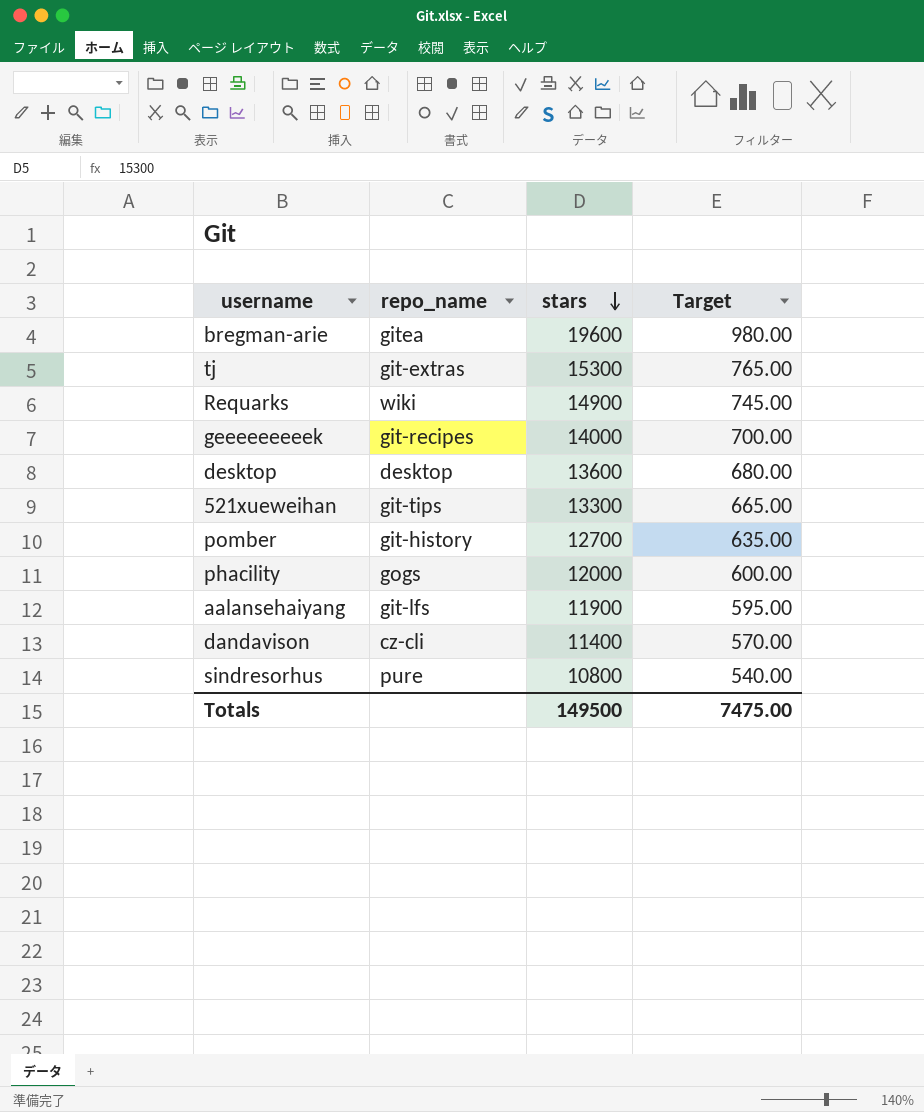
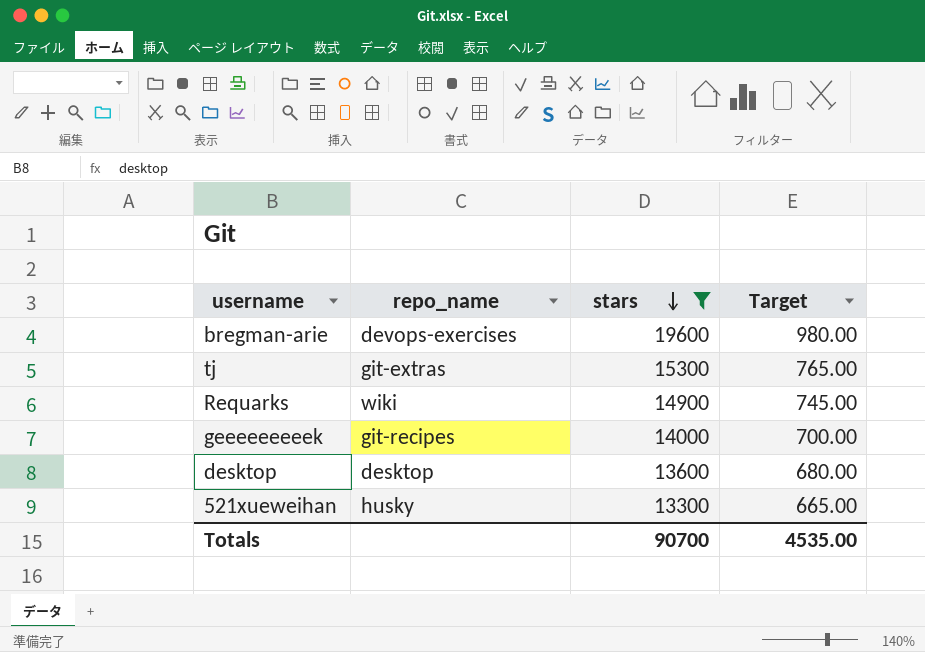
filter: none -> stars >= 13300
bregman-arie | repo_name: gitea -> devops-exercises
521xueweihan | repo_name: git-tips -> husky
Totals | stars: 149500 -> 90700
Totals | Target: 7475.00 -> 4535.00

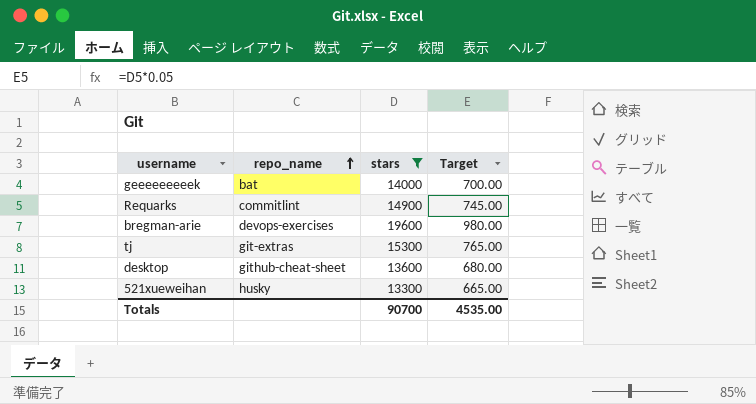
row order: stars descending -> repo_name ascending
geeeeeeeeek | repo_name: git-recipes -> bat
Requarks | repo_name: wiki -> commitlint
desktop | repo_name: desktop -> github-cheat-sheet

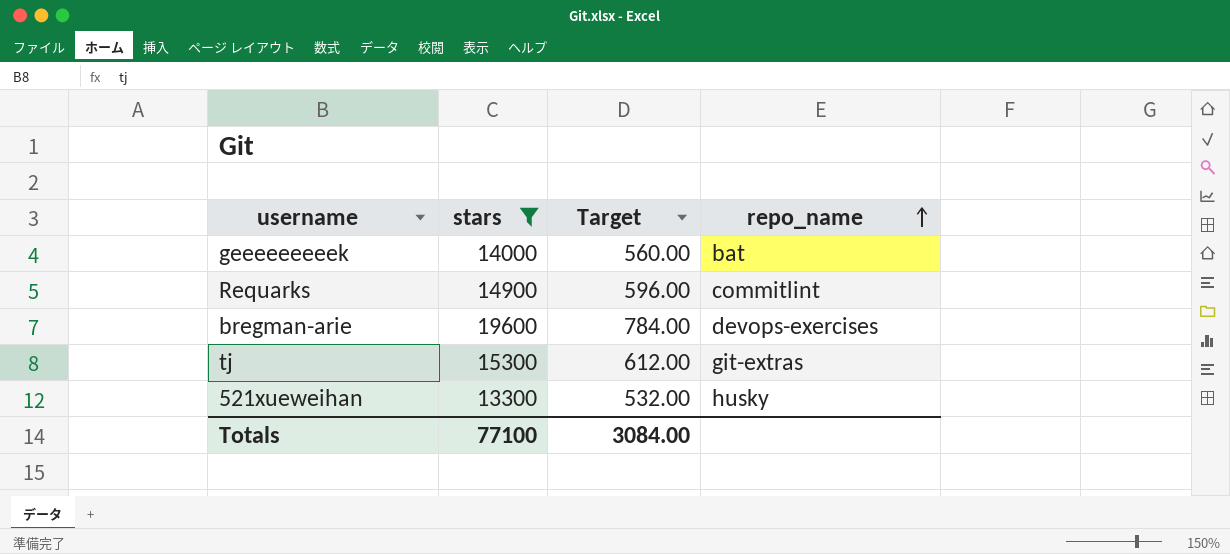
column Target | formula: [stars] * 0.05 -> [stars] * 0.04
column repo_name | position: 2 -> 4
row desktop: github-cheat-sheet | 13600 | 680.00 -> none
Totals | stars: 90700 -> 77100
Totals | Target: 4535.00 -> 3084.00

